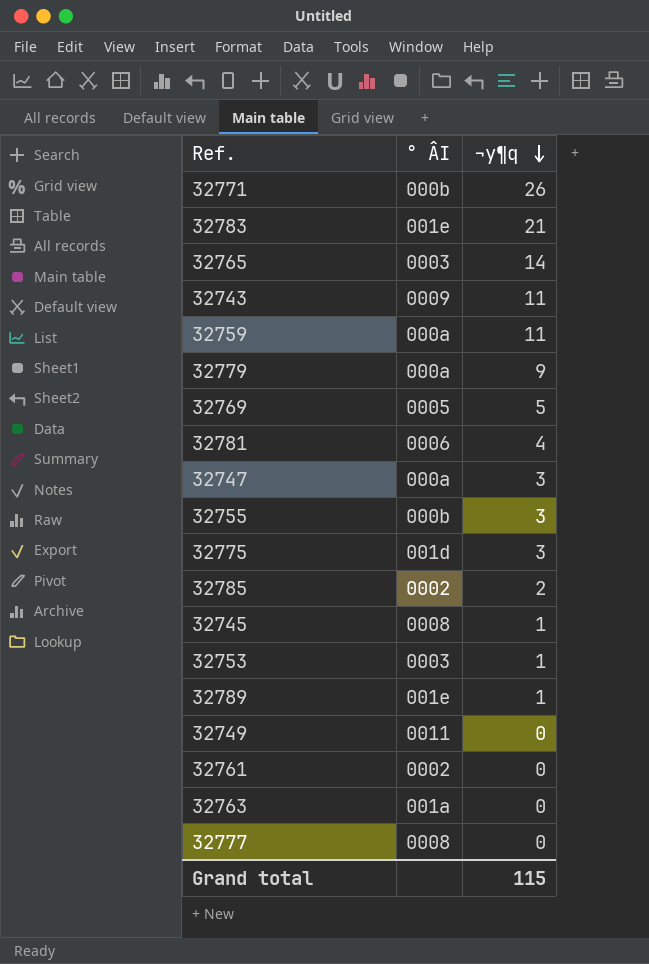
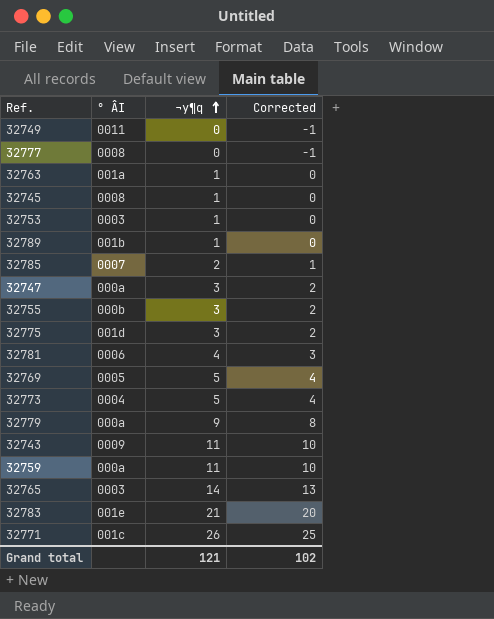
row order: ¬y¶q descending -> ¬y¶q ascending
column Corrected | formula: none -> [¬y¶q] - 1
row 32761: 0002 | 0 -> none
32763 | ¬y¶q: 0 -> 1
32789 | ° ÂI: 001e -> 001b
32785 | ° ÂI: 0002 -> 0007
row 32773: none -> 0004 | 5 | 4
32771 | ° ÂI: 000b -> 001c
Grand total | ¬y¶q: 115 -> 121

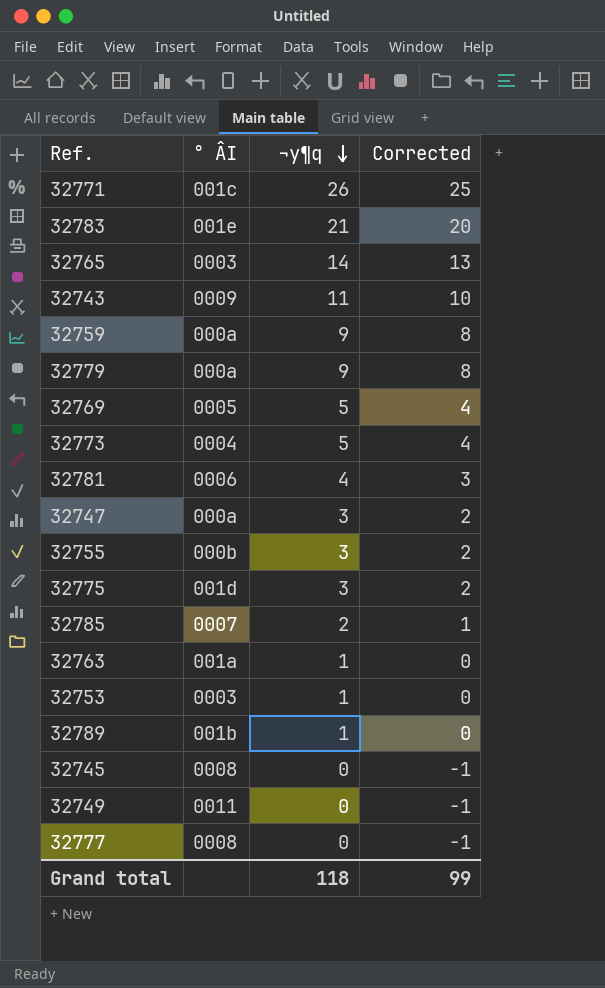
row order: ¬y¶q ascending -> ¬y¶q descending
32759 | ¬y¶q: 11 -> 9
32759 | Corrected: 10 -> 8
32745 | ¬y¶q: 1 -> 0
32745 | Corrected: 0 -> -1
Grand total | ¬y¶q: 121 -> 118
Grand total | Corrected: 102 -> 99

